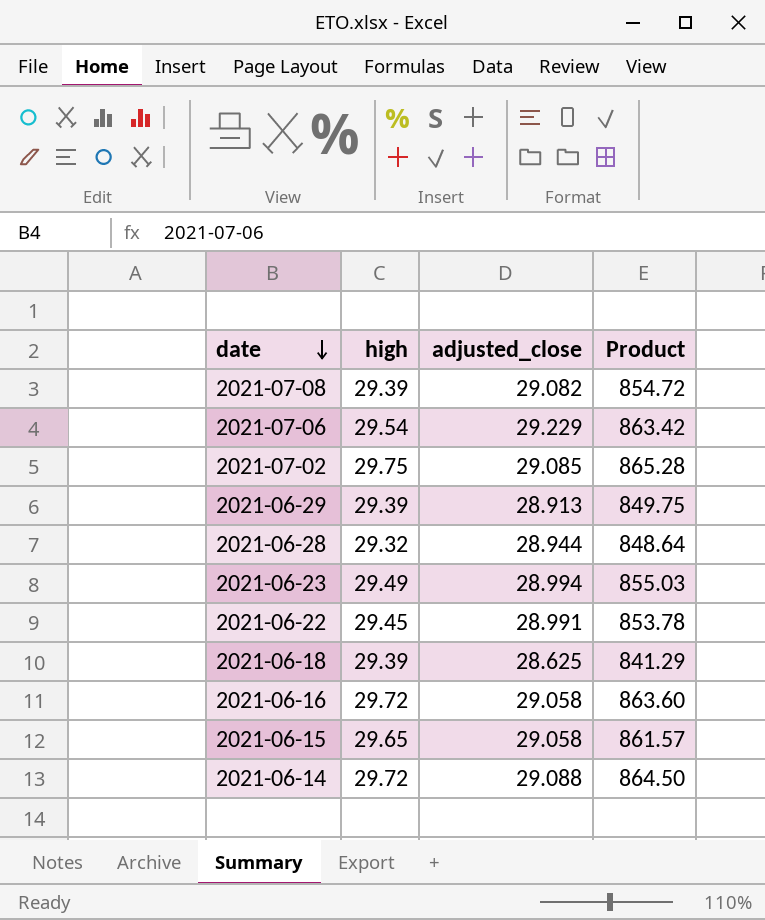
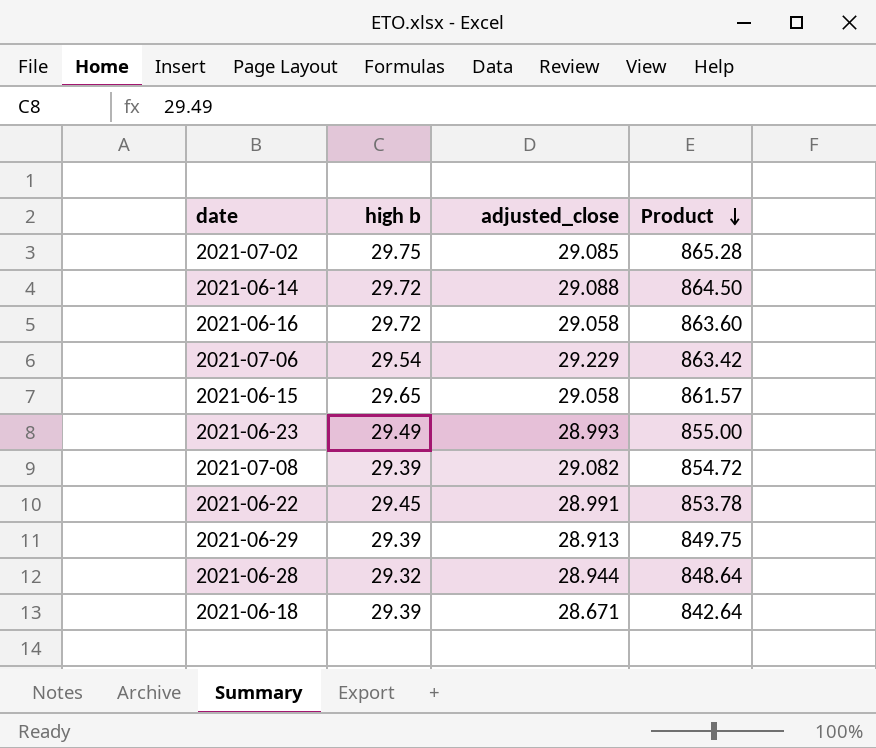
row order: date descending -> Product descending
column name: high -> high b
2021-06-23 | adjusted_close: 28.994 -> 28.993
2021-06-23 | Product: 855.03 -> 855.00
2021-06-18 | adjusted_close: 28.625 -> 28.671
2021-06-18 | Product: 841.29 -> 842.64

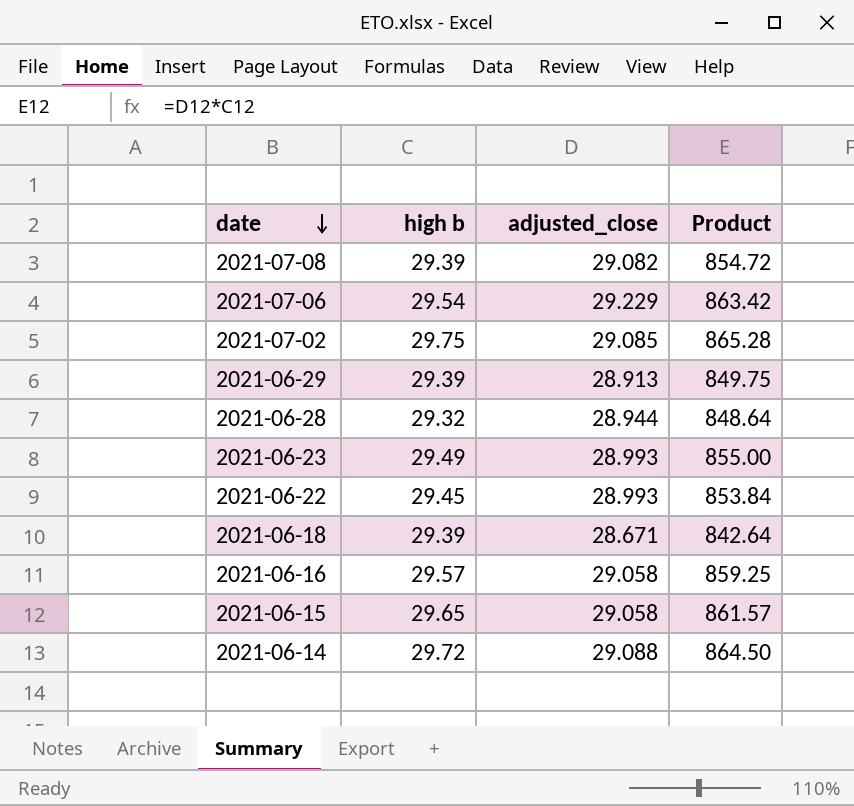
row order: Product descending -> date descending
2021-06-22 | adjusted_close: 28.991 -> 28.993
2021-06-22 | Product: 853.78 -> 853.84
2021-06-16 | high b: 29.72 -> 29.57
2021-06-16 | Product: 863.60 -> 859.25

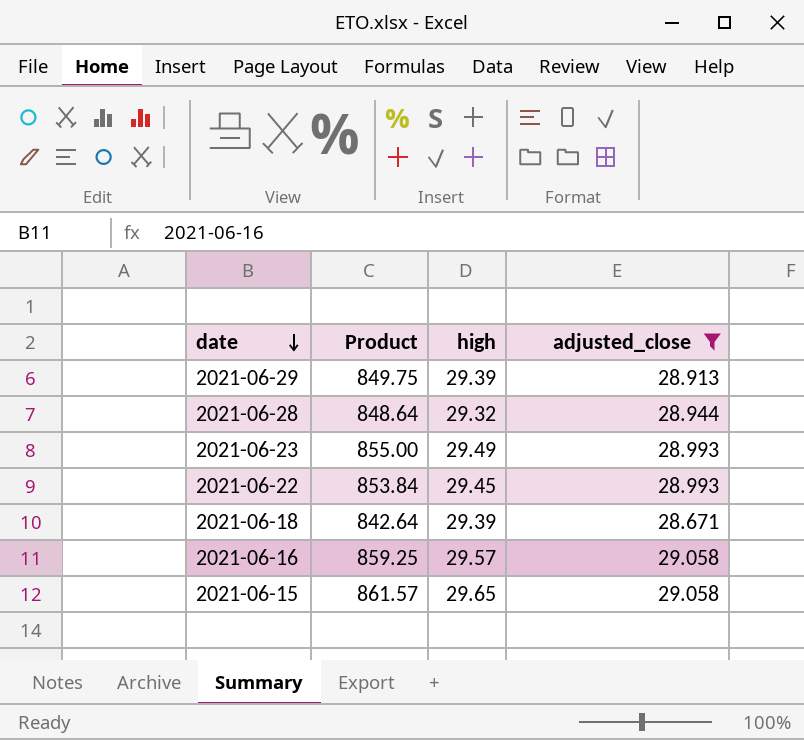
filter: none -> adjusted_close <= 29.058
column Product | position: 4 -> 2
column name: high b -> high

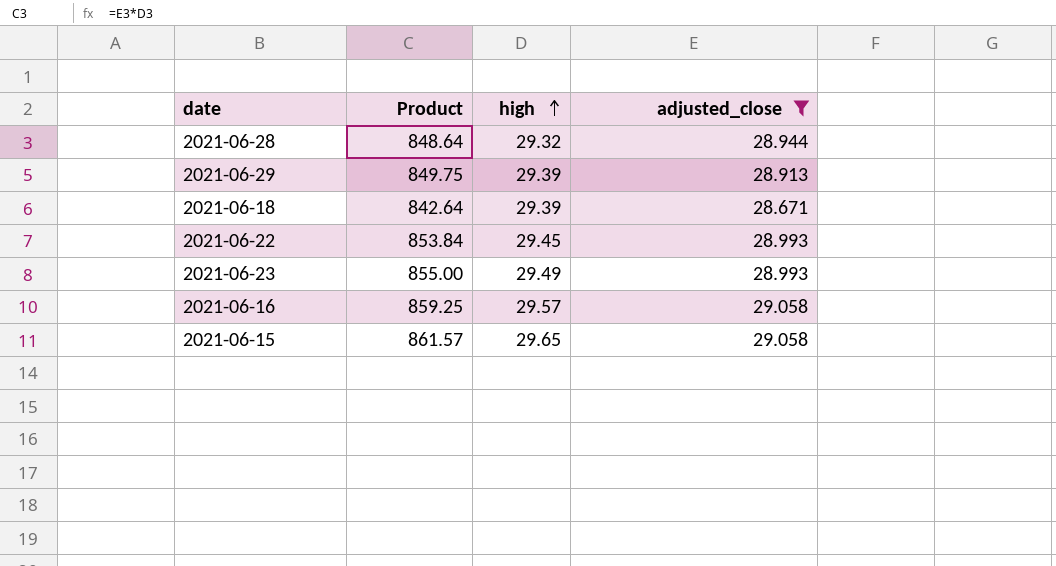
row order: date descending -> high ascending

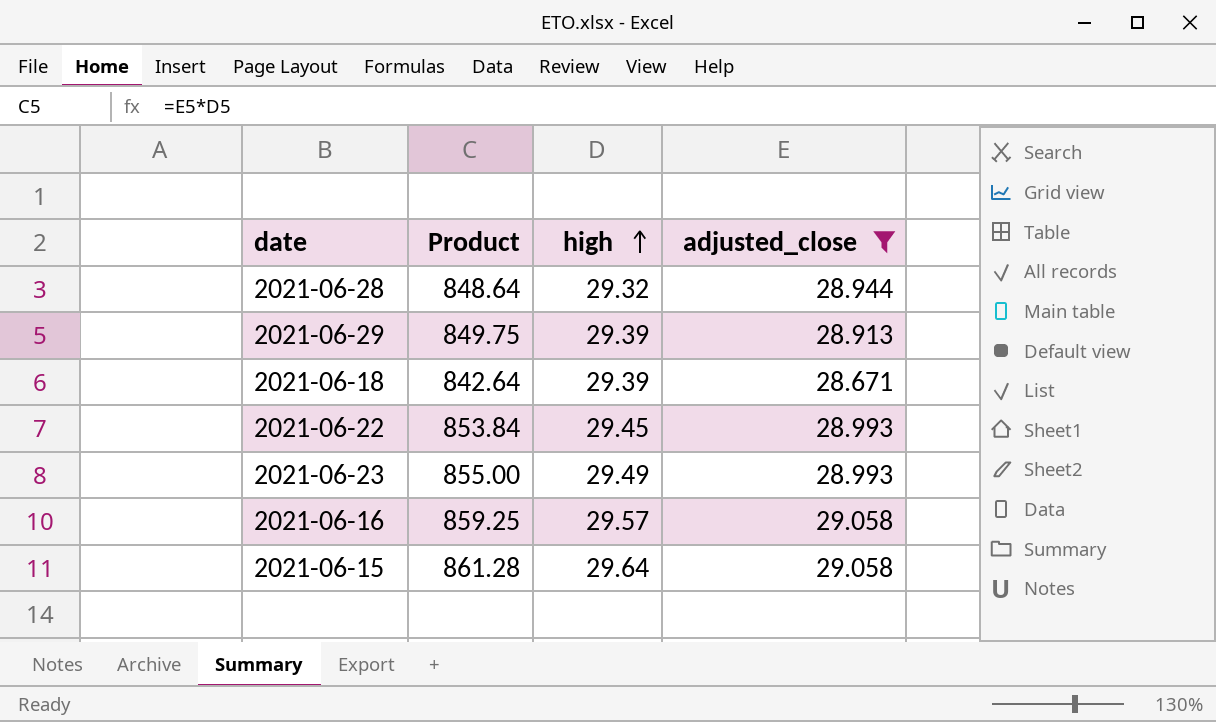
2021-06-15 | Product: 861.57 -> 861.28
2021-06-15 | high: 29.65 -> 29.64

